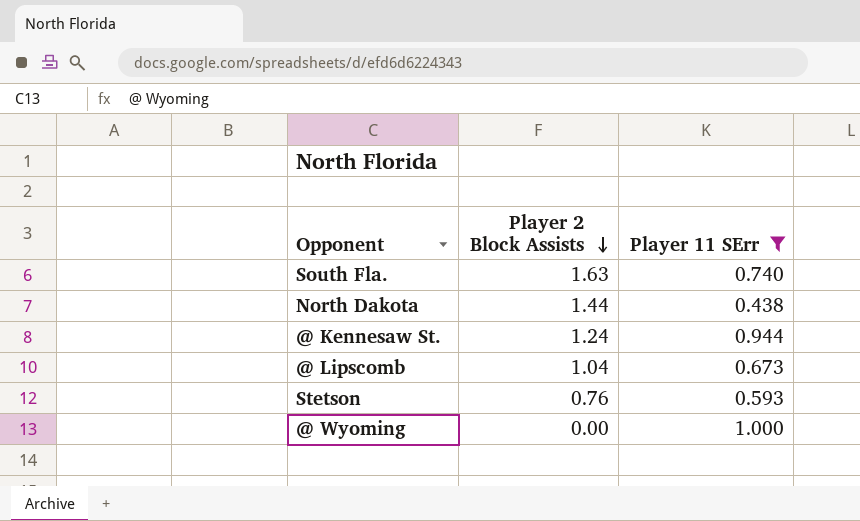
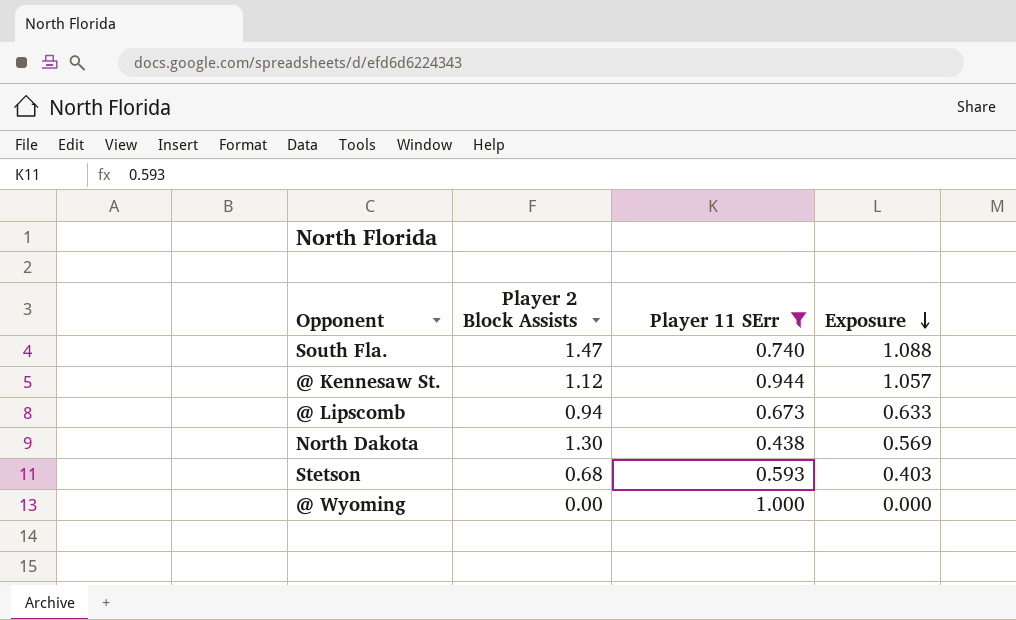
row order: Player 2 Block Assists descending -> Exposure descending
column Exposure | formula: none -> [Player 2 Block Assists] * [Player 11 SErr]
South Fla. | Player 2 Block Assists: 1.63 -> 1.47
@ Kennesaw St. | Player 2 Block Assists: 1.24 -> 1.12
@ Lipscomb | Player 2 Block Assists: 1.04 -> 0.94
North Dakota | Player 2 Block Assists: 1.44 -> 1.30
Stetson | Player 2 Block Assists: 0.76 -> 0.68

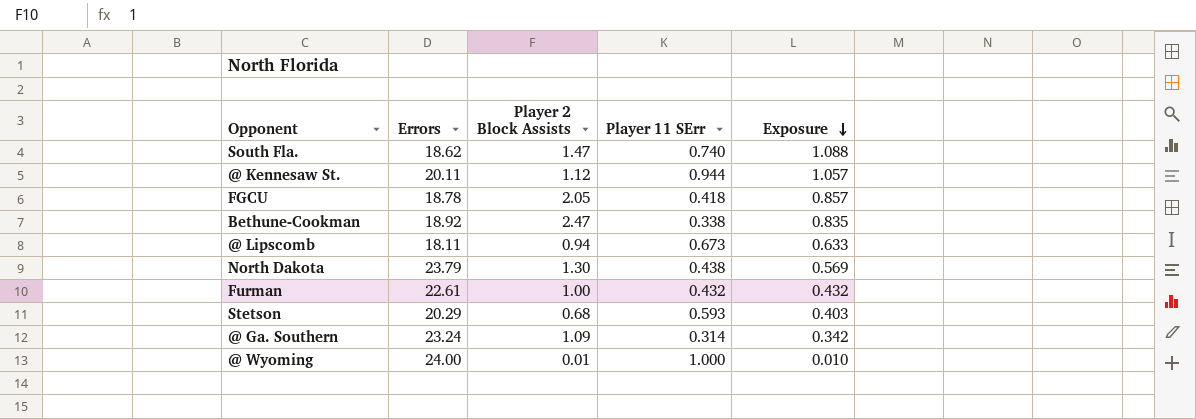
filter: Player 11 SErr >= 0.438 -> none
column Errors | position: none -> 2
@ Wyoming | Player 2 Block Assists: 0.00 -> 0.01
@ Wyoming | Exposure: 0.000 -> 0.010

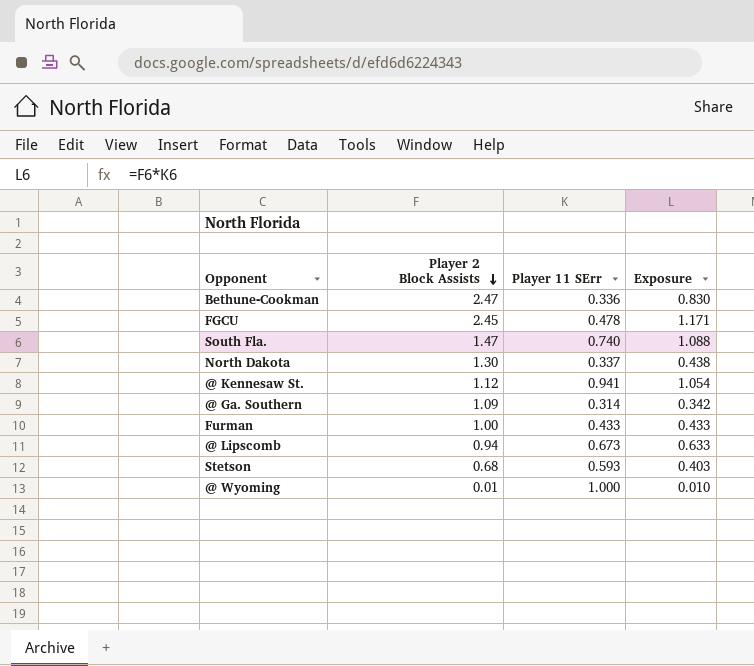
row order: Exposure descending -> Player 2 Block Assists descending
column Errors | position: 2 -> none
Bethune-Cookman | Player 11 SErr: 0.338 -> 0.336
Bethune-Cookman | Exposure: 0.835 -> 0.830
FGCU | Player 2 Block Assists: 2.05 -> 2.45
FGCU | Player 11 SErr: 0.418 -> 0.478
FGCU | Exposure: 0.857 -> 1.171
North Dakota | Player 11 SErr: 0.438 -> 0.337
North Dakota | Exposure: 0.569 -> 0.438
@ Kennesaw St. | Player 11 SErr: 0.944 -> 0.941
@ Kennesaw St. | Exposure: 1.057 -> 1.054
Furman | Player 11 SErr: 0.432 -> 0.433
Furman | Exposure: 0.432 -> 0.433

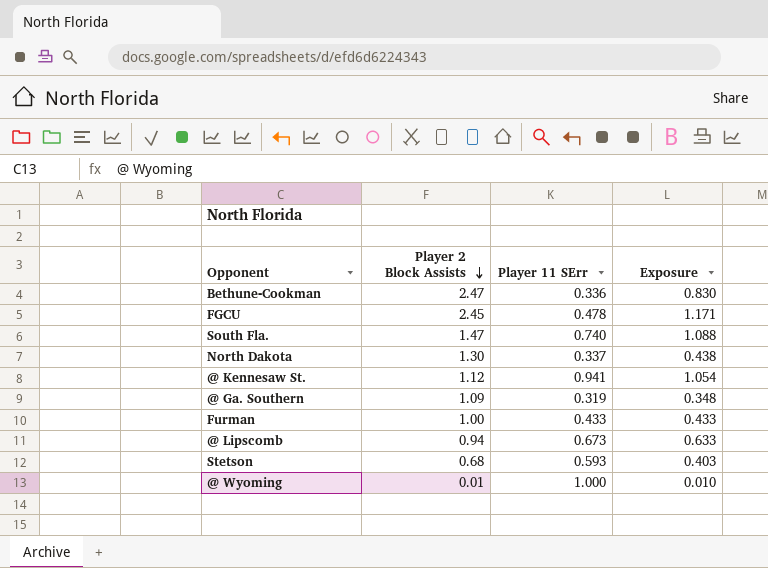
@ Ga. Southern | Player 11 SErr: 0.314 -> 0.319
@ Ga. Southern | Exposure: 0.342 -> 0.348

